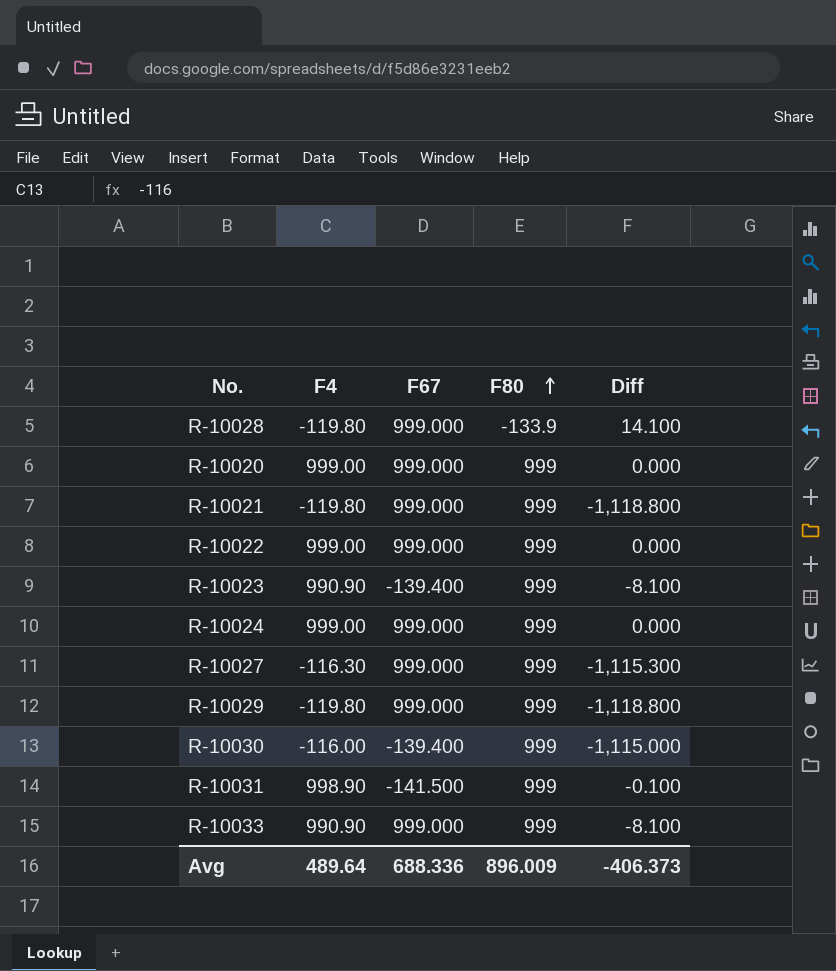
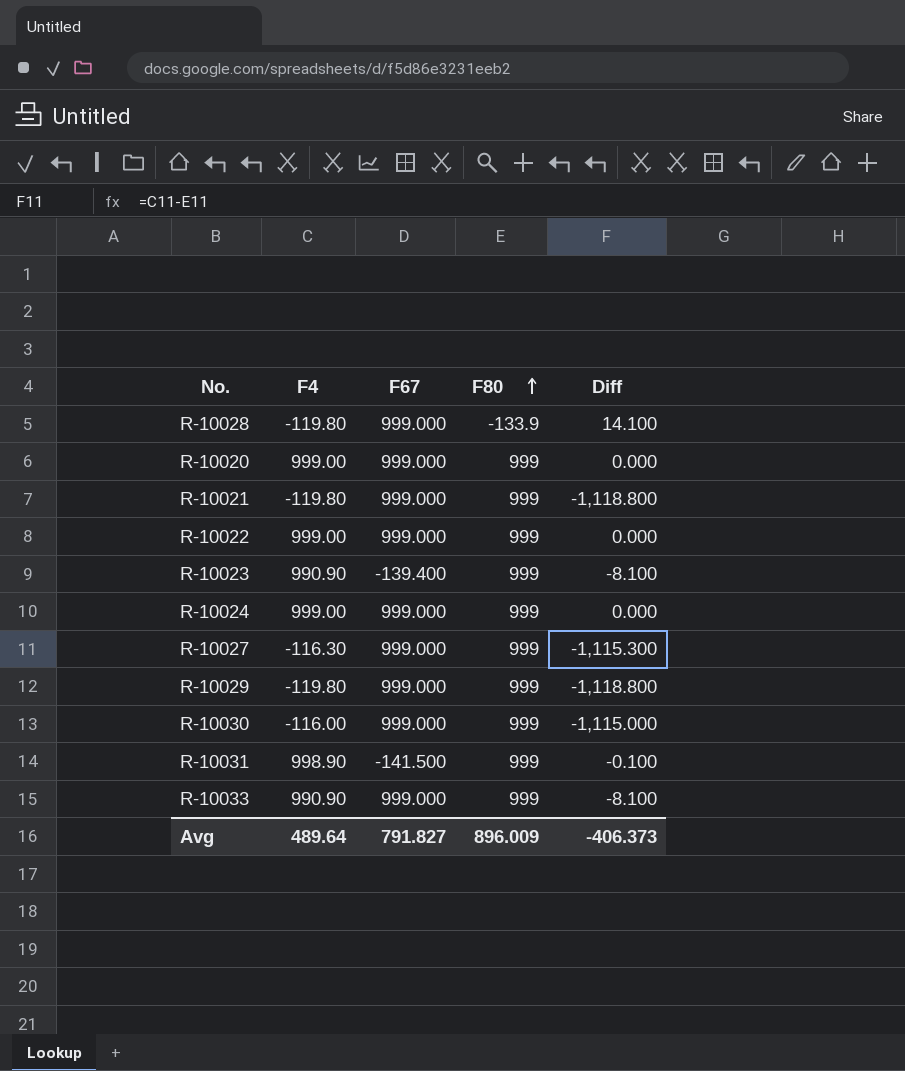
R-10030 | F67: -139.400 -> 999.000
Avg | F67: 688.336 -> 791.827

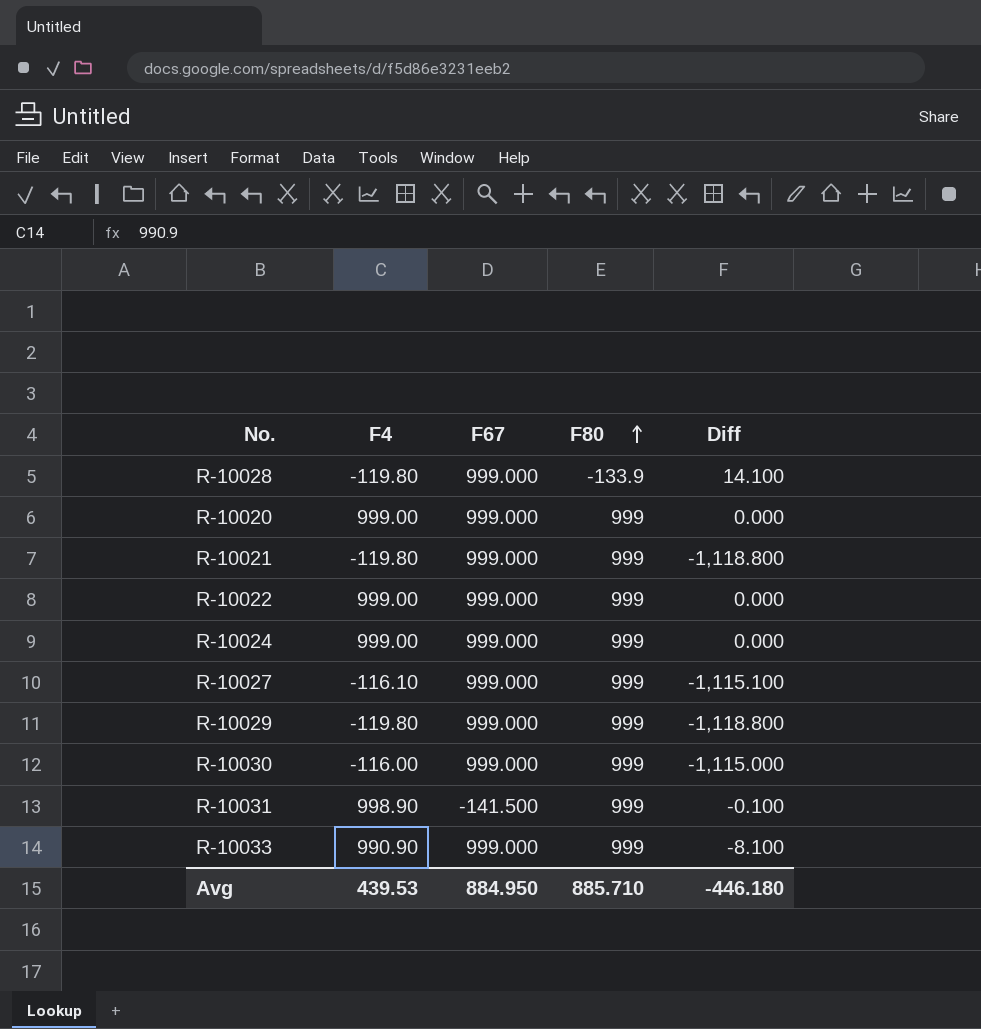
row R-10023: 990.90 | -139.400 | 999 | -8.100 -> none
R-10027 | F4: -116.30 -> -116.10
R-10027 | Diff: -1,115.300 -> -1,115.100
Avg | F4: 489.64 -> 439.53
Avg | F67: 791.827 -> 884.950
Avg | F80: 896.009 -> 885.710
Avg | Diff: -406.373 -> -446.180

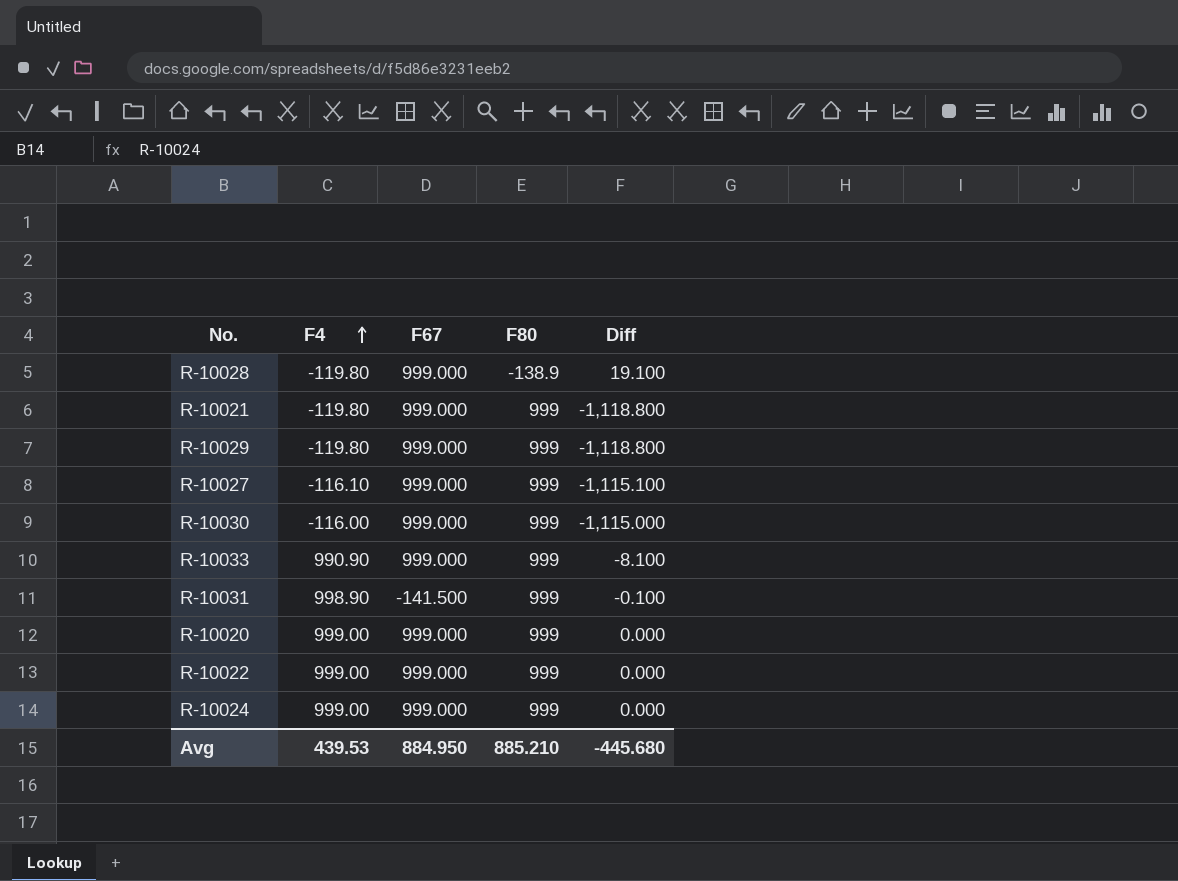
row order: F80 ascending -> F4 ascending
R-10028 | F80: -133.9 -> -138.9
R-10028 | Diff: 14.100 -> 19.100
Avg | F80: 885.710 -> 885.210
Avg | Diff: -446.180 -> -445.680

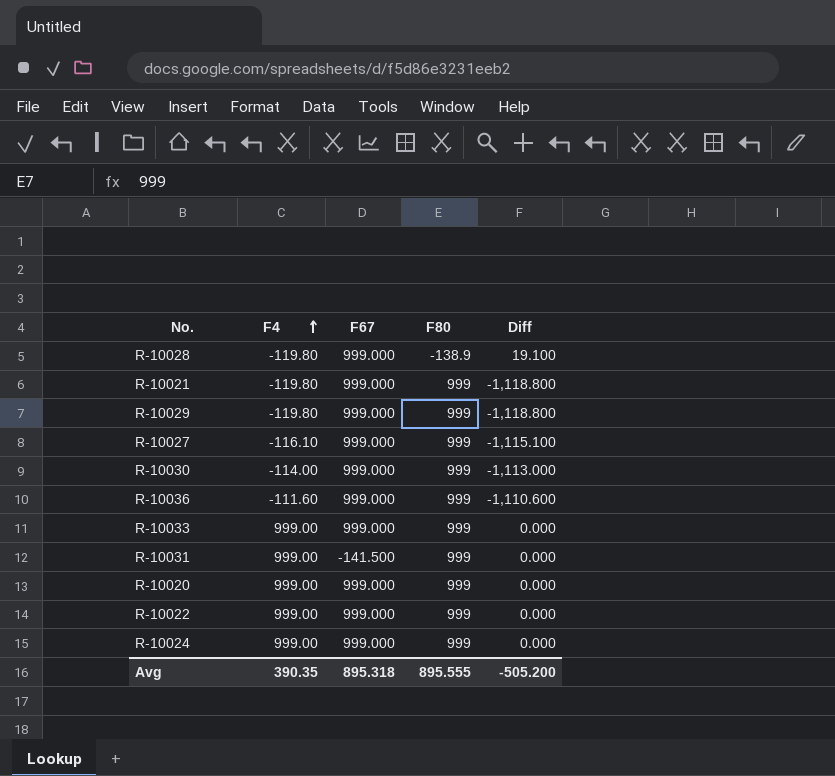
R-10030 | F4: -116.00 -> -114.00
R-10030 | Diff: -1,115.000 -> -1,113.000
row R-10036: none -> -111.60 | 999.000 | 999 | -1,110.600
R-10033 | F4: 990.90 -> 999.00
R-10033 | Diff: -8.100 -> 0.000
R-10031 | F4: 998.90 -> 999.00
R-10031 | Diff: -0.100 -> 0.000
Avg | F4: 439.53 -> 390.35
Avg | F67: 884.950 -> 895.318
Avg | F80: 885.210 -> 895.555
Avg | Diff: -445.680 -> -505.200

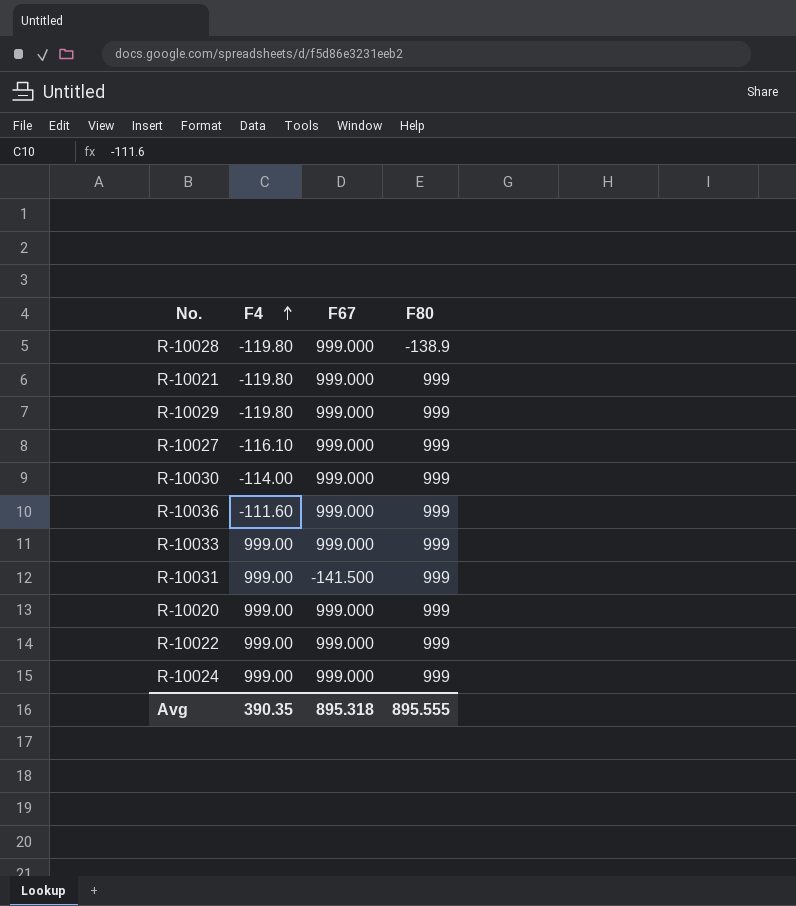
column Diff | formula: [F4] - [F80] -> none

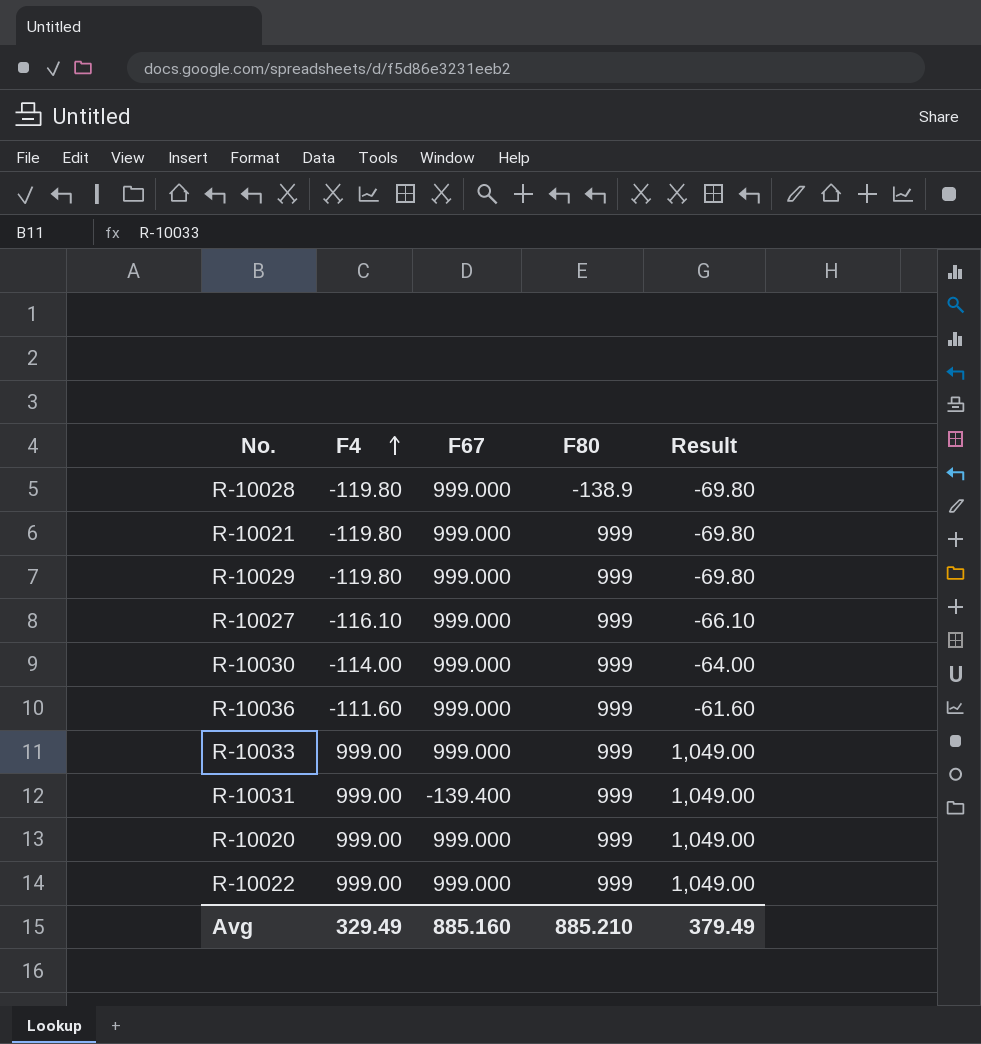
column Result | formula: none -> [F4] + 50
row R-10024: 999.00 | 999.000 | 999 -> none
R-10031 | F67: -141.500 -> -139.400
Avg | F4: 390.35 -> 329.49
Avg | F67: 895.318 -> 885.160
Avg | F80: 895.555 -> 885.210

